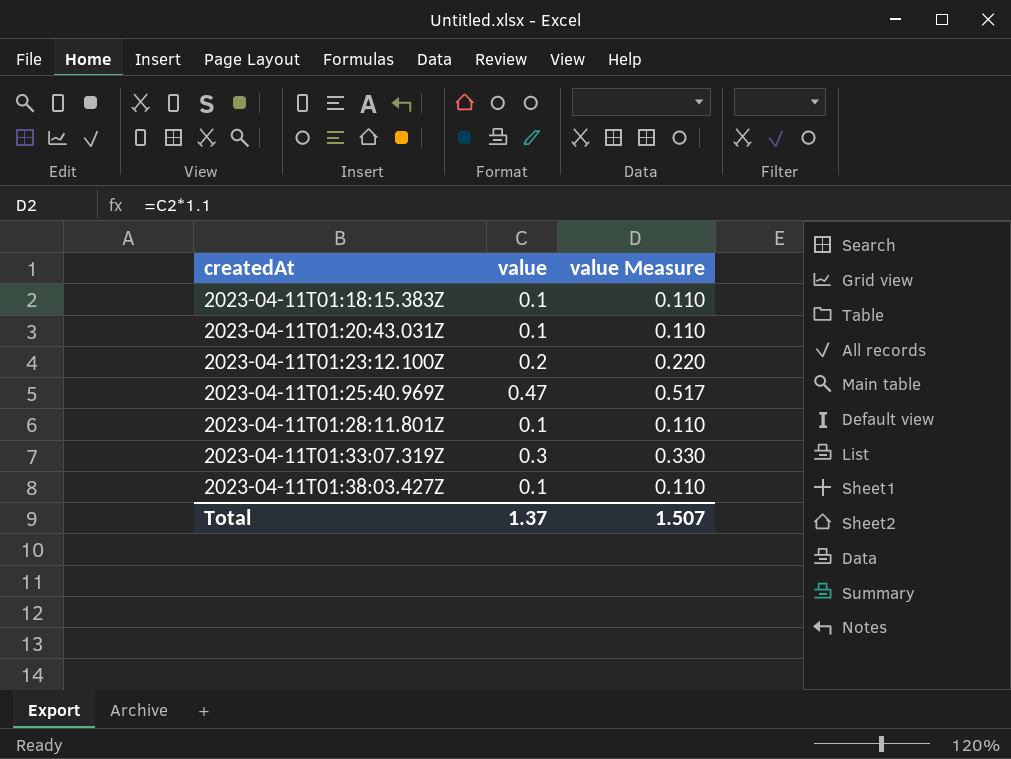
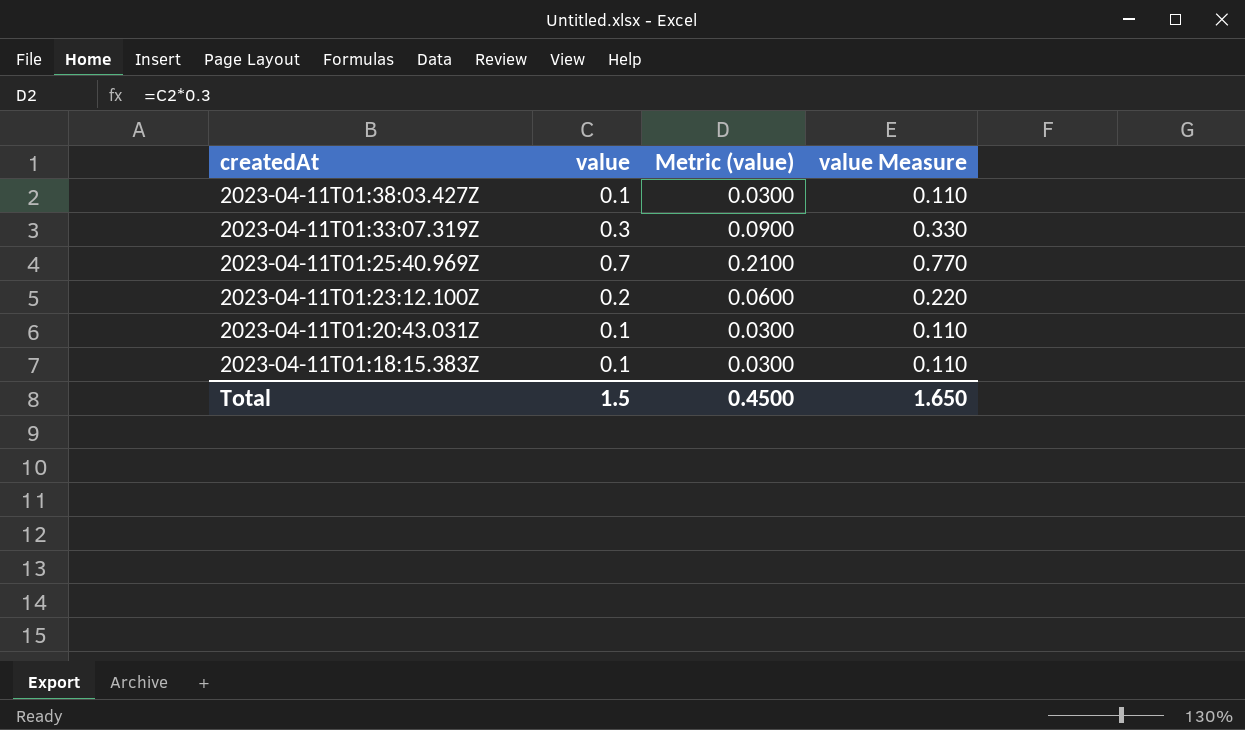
row order: createdAt ascending -> createdAt descending
column Metric (value) | formula: none -> [value] * 0.3
row 2023-04-11T01:28:11.801Z: 0.1 | 0.110 -> none
2023-04-11T01:25:40.969Z | value: 0.47 -> 0.7
2023-04-11T01:25:40.969Z | value Measure: 0.517 -> 0.770
Total | value: 1.37 -> 1.5
Total | value Measure: 1.507 -> 1.650

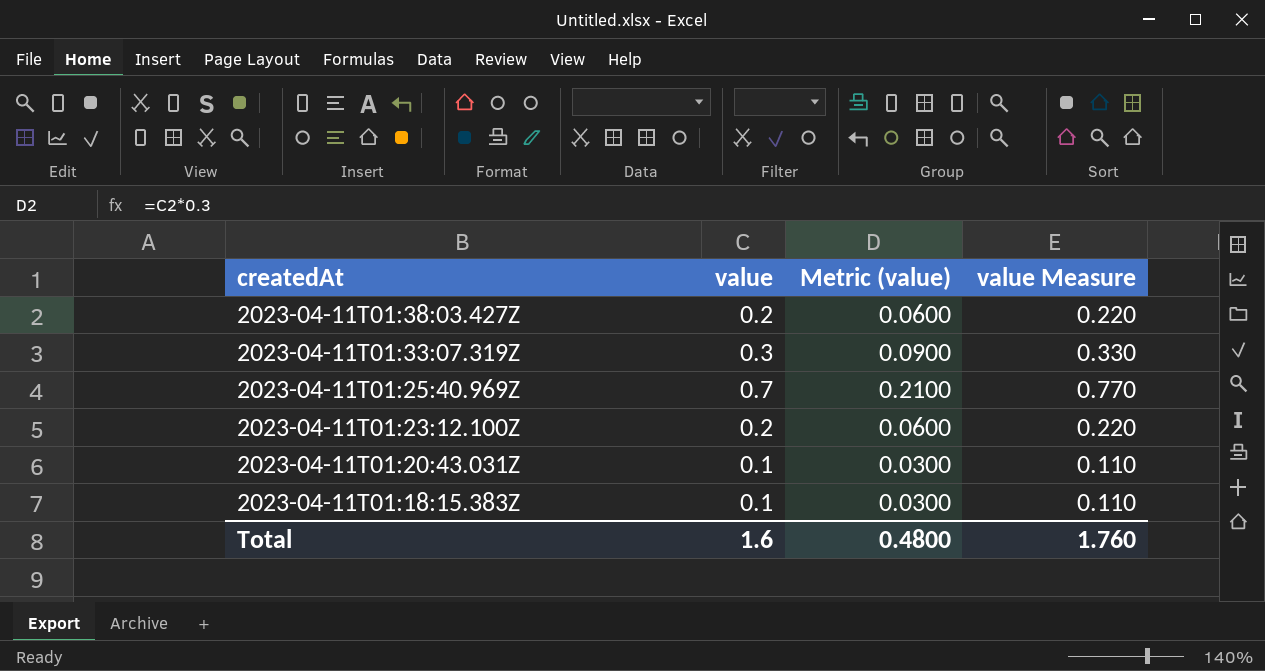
2023-04-11T01:38:03.427Z | value: 0.1 -> 0.2
2023-04-11T01:38:03.427Z | Metric (value): 0.0300 -> 0.0600
2023-04-11T01:38:03.427Z | value Measure: 0.110 -> 0.220
Total | value: 1.5 -> 1.6
Total | Metric (value): 0.4500 -> 0.4800
Total | value Measure: 1.650 -> 1.760

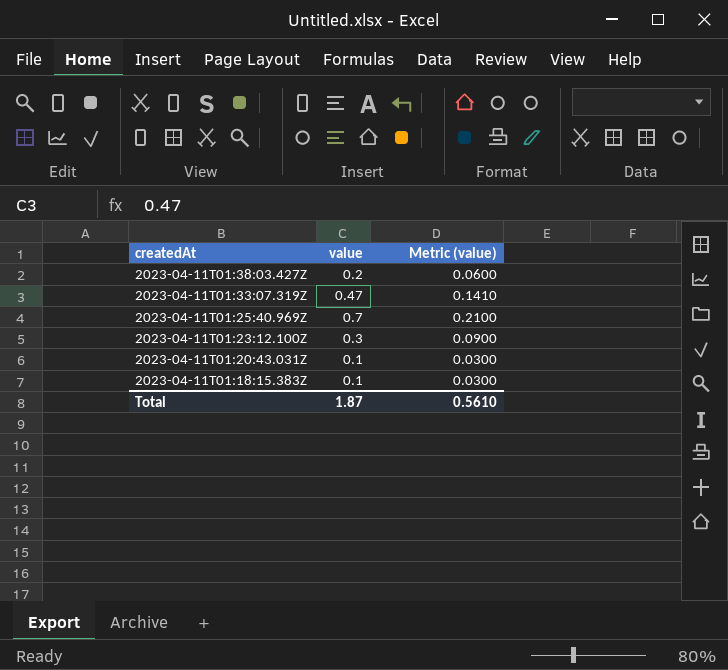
column value Measure | formula: [value] * 1.1 -> none
2023-04-11T01:33:07.319Z | value: 0.3 -> 0.47
2023-04-11T01:33:07.319Z | Metric (value): 0.0900 -> 0.1410
2023-04-11T01:23:12.100Z | value: 0.2 -> 0.3
2023-04-11T01:23:12.100Z | Metric (value): 0.0600 -> 0.0900
Total | value: 1.6 -> 1.87
Total | Metric (value): 0.4800 -> 0.5610

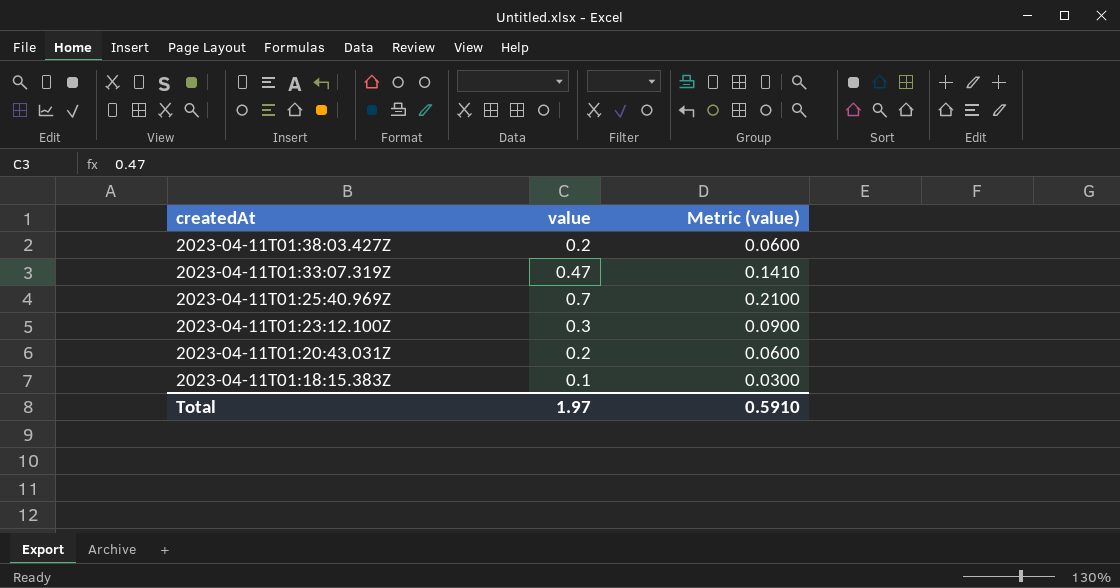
2023-04-11T01:20:43.031Z | value: 0.1 -> 0.2
2023-04-11T01:20:43.031Z | Metric (value): 0.0300 -> 0.0600
Total | value: 1.87 -> 1.97
Total | Metric (value): 0.5610 -> 0.5910

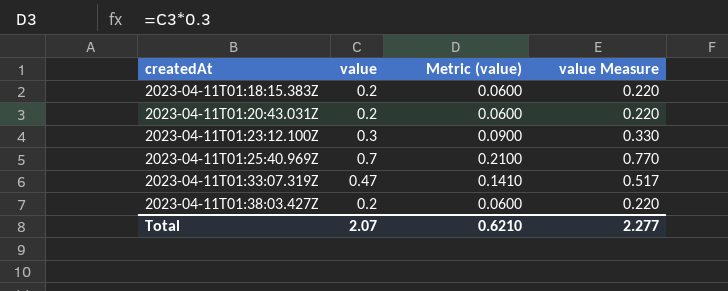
row order: createdAt descending -> createdAt ascending
column value Measure | formula: none -> [value] * 1.1
2023-04-11T01:18:15.383Z | value: 0.1 -> 0.2
2023-04-11T01:18:15.383Z | Metric (value): 0.0300 -> 0.0600
Total | value: 1.97 -> 2.07
Total | Metric (value): 0.5910 -> 0.6210

